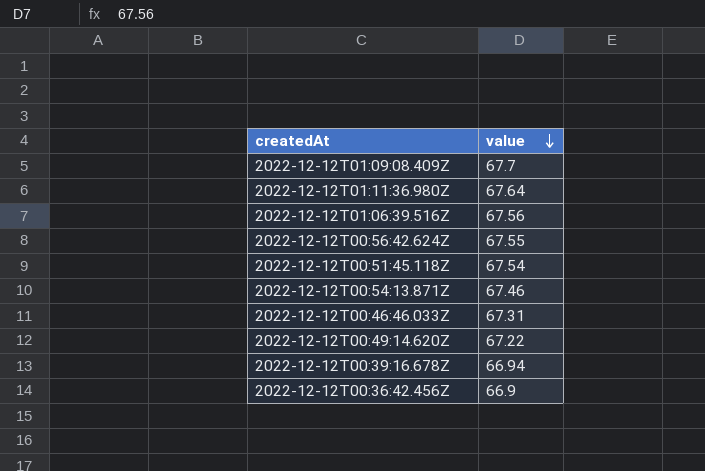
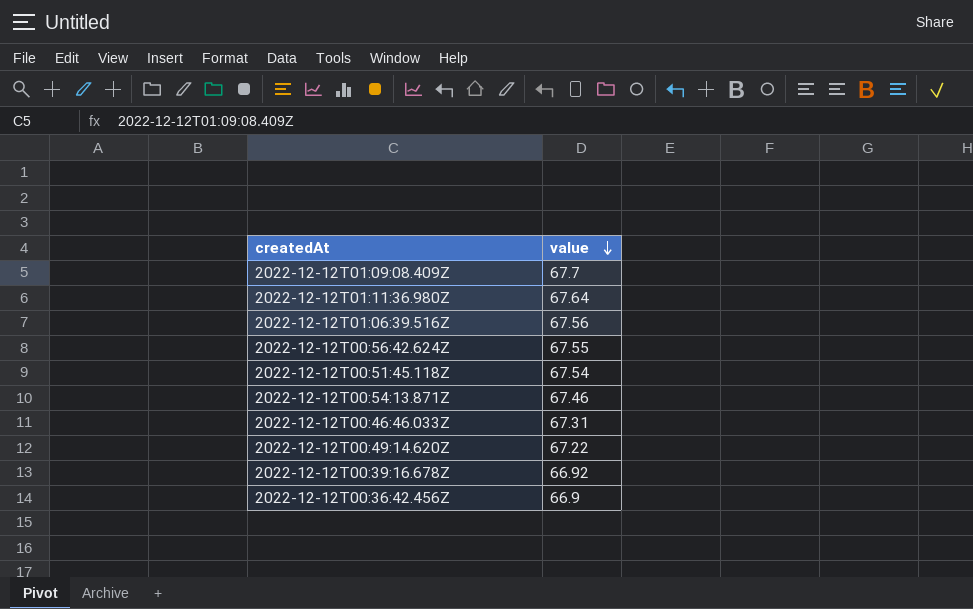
2022-12-12T00:39:16.678Z | value: 66.94 -> 66.92

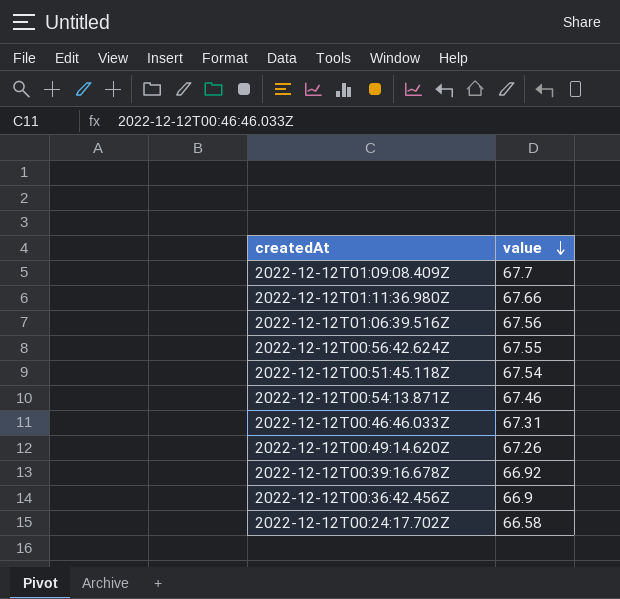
2022-12-12T01:11:36.980Z | value: 67.64 -> 67.66
2022-12-12T00:49:14.620Z | value: 67.22 -> 67.26
row 2022-12-12T00:24:17.702Z: none -> 66.58

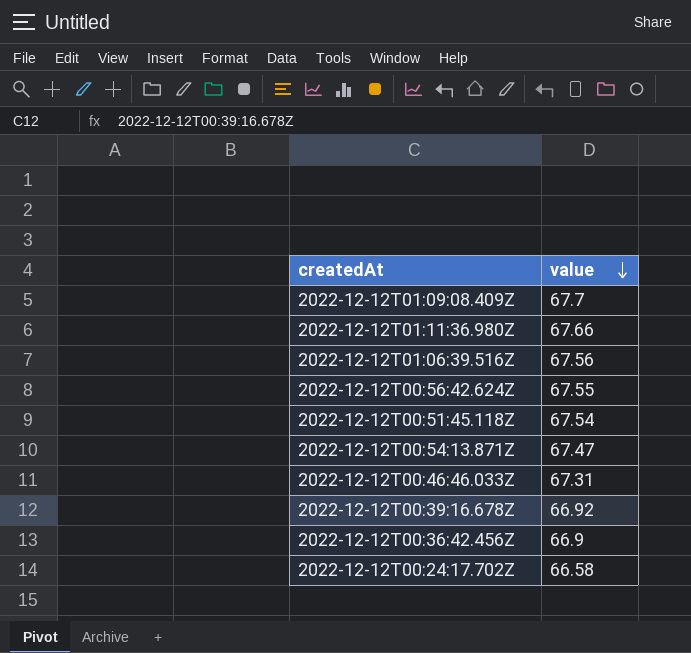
row 2022-12-12T00:49:14.620Z: 67.26 -> none
2022-12-12T00:54:13.871Z | value: 67.46 -> 67.47

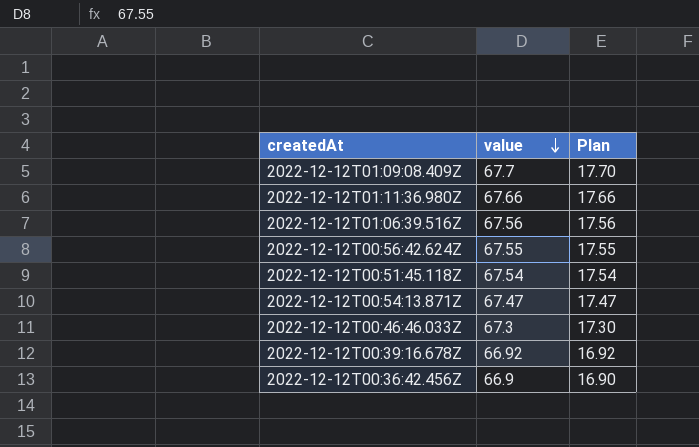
column Plan | formula: none -> [value] - 50
row 2022-12-12T00:24:17.702Z: 66.58 -> none
2022-12-12T00:46:46.033Z | value: 67.31 -> 67.3

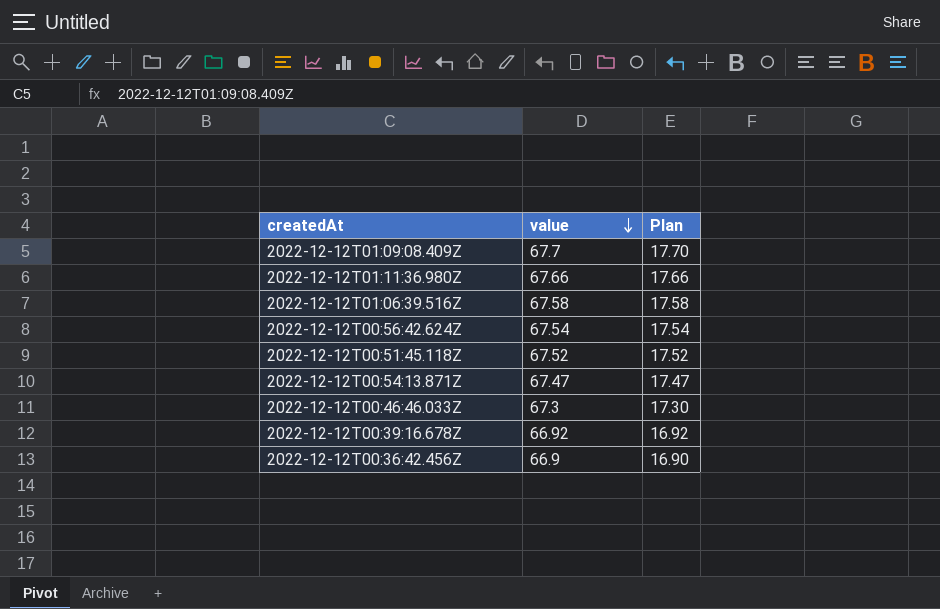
2022-12-12T01:06:39.516Z | value: 67.56 -> 67.58
2022-12-12T01:06:39.516Z | Plan: 17.56 -> 17.58
2022-12-12T00:56:42.624Z | value: 67.55 -> 67.54
2022-12-12T00:56:42.624Z | Plan: 17.55 -> 17.54
2022-12-12T00:51:45.118Z | value: 67.54 -> 67.52
2022-12-12T00:51:45.118Z | Plan: 17.54 -> 17.52

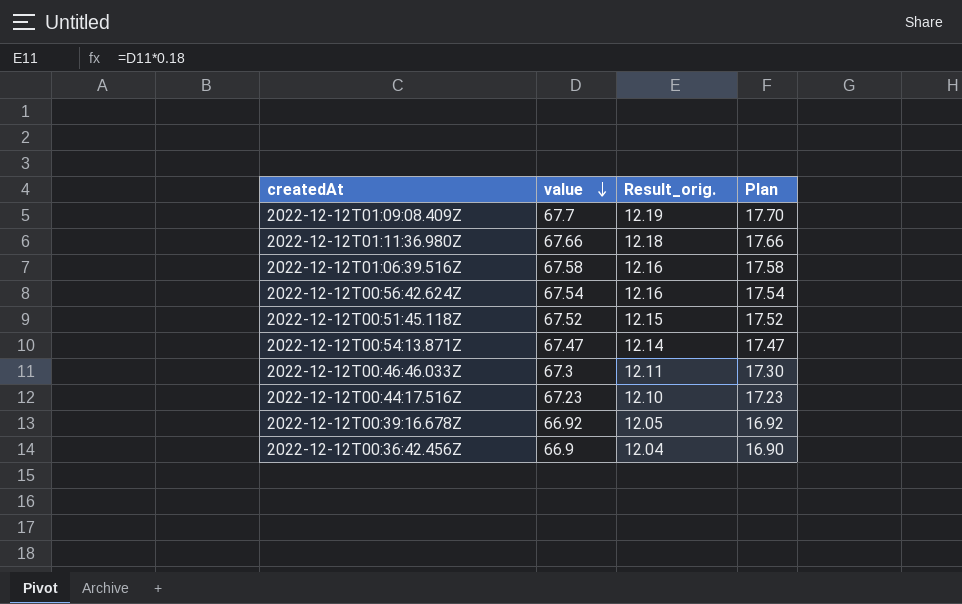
column Result_orig. | formula: none -> [value] * 0.18
row 2022-12-12T00:44:17.516Z: none -> 67.23 | 12.10 | 17.23

